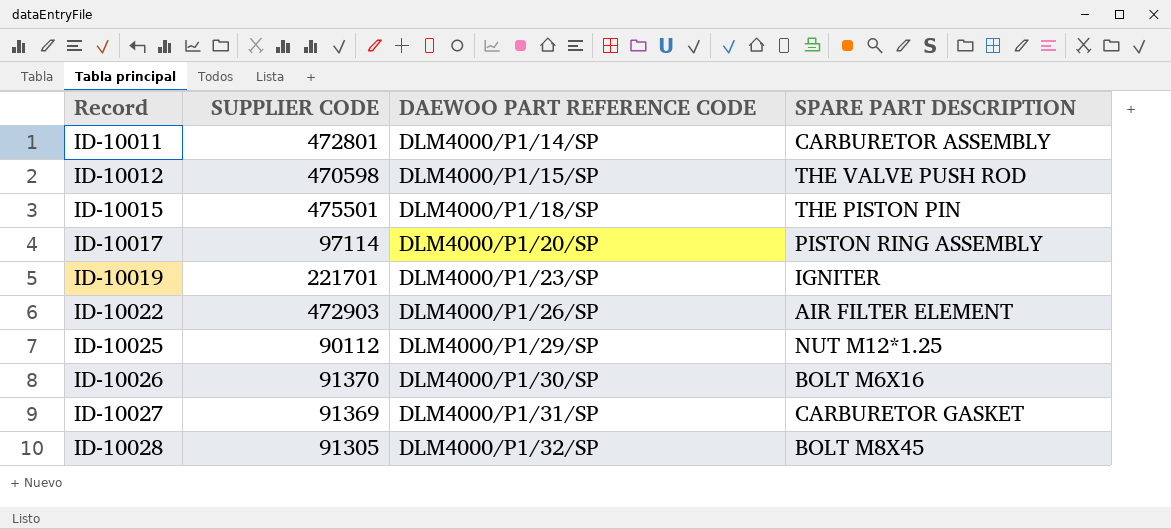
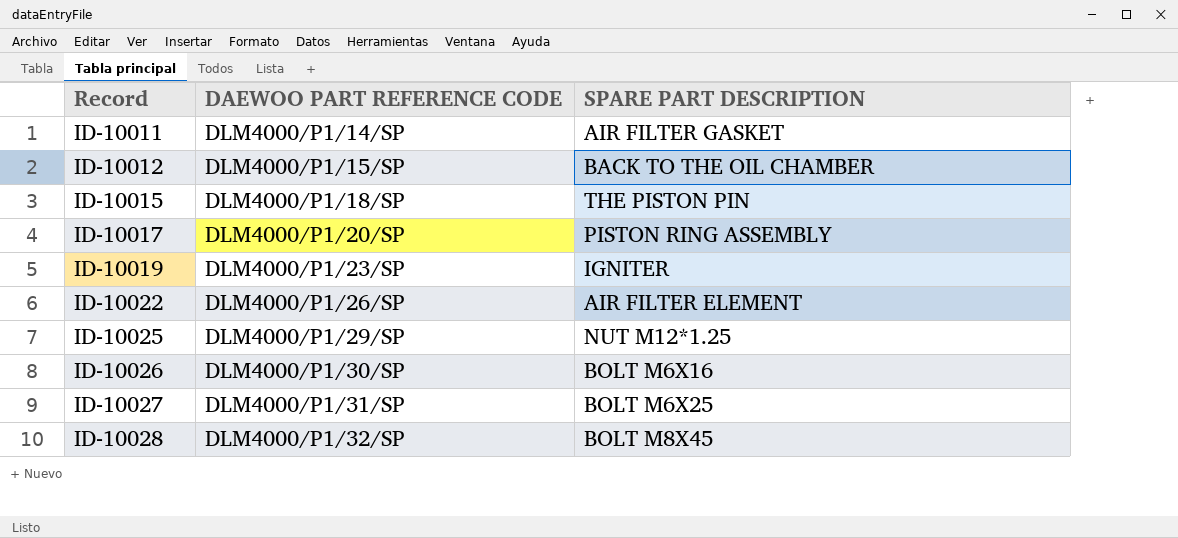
column SUPPLIER CODE | position: 2 -> none
ID-10011 | SPARE PART DESCRIPTION: CARBURETOR ASSEMBLY -> AIR FILTER GASKET
ID-10012 | SPARE PART DESCRIPTION: THE VALVE PUSH ROD -> BACK TO THE OIL CHAMBER
ID-10027 | SPARE PART DESCRIPTION: CARBURETOR GASKET -> BOLT M6X25

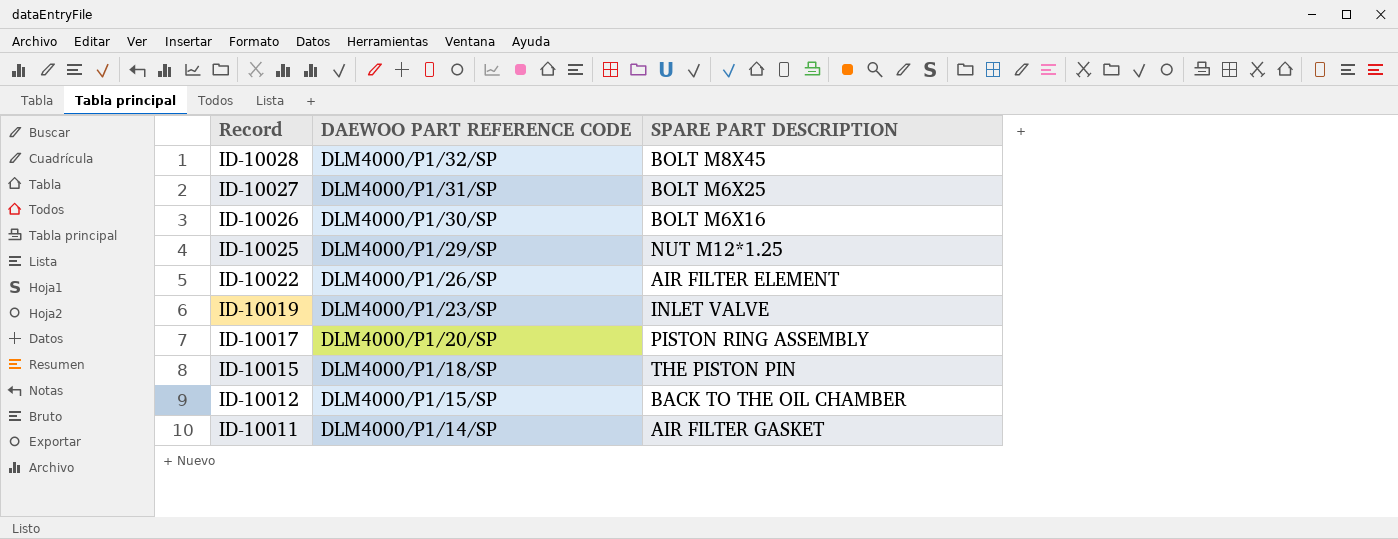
row order: Record ascending -> Record descending
ID-10019 | SPARE PART DESCRIPTION: IGNITER -> INLET VALVE

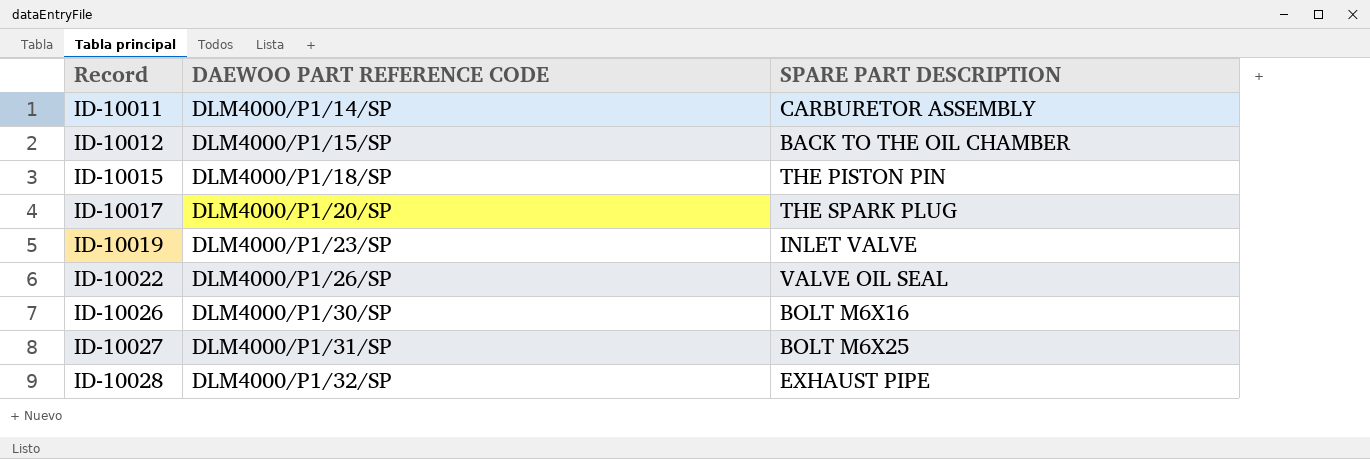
row order: Record descending -> Record ascending
row ID-10025: DLM4000/P1/29/SP | NUT M12*1.25 -> none
ID-10011 | SPARE PART DESCRIPTION: AIR FILTER GASKET -> CARBURETOR ASSEMBLY
ID-10017 | SPARE PART DESCRIPTION: PISTON RING ASSEMBLY -> THE SPARK PLUG
ID-10022 | SPARE PART DESCRIPTION: AIR FILTER ELEMENT -> VALVE OIL SEAL
ID-10028 | SPARE PART DESCRIPTION: BOLT M8X45 -> EXHAUST PIPE

